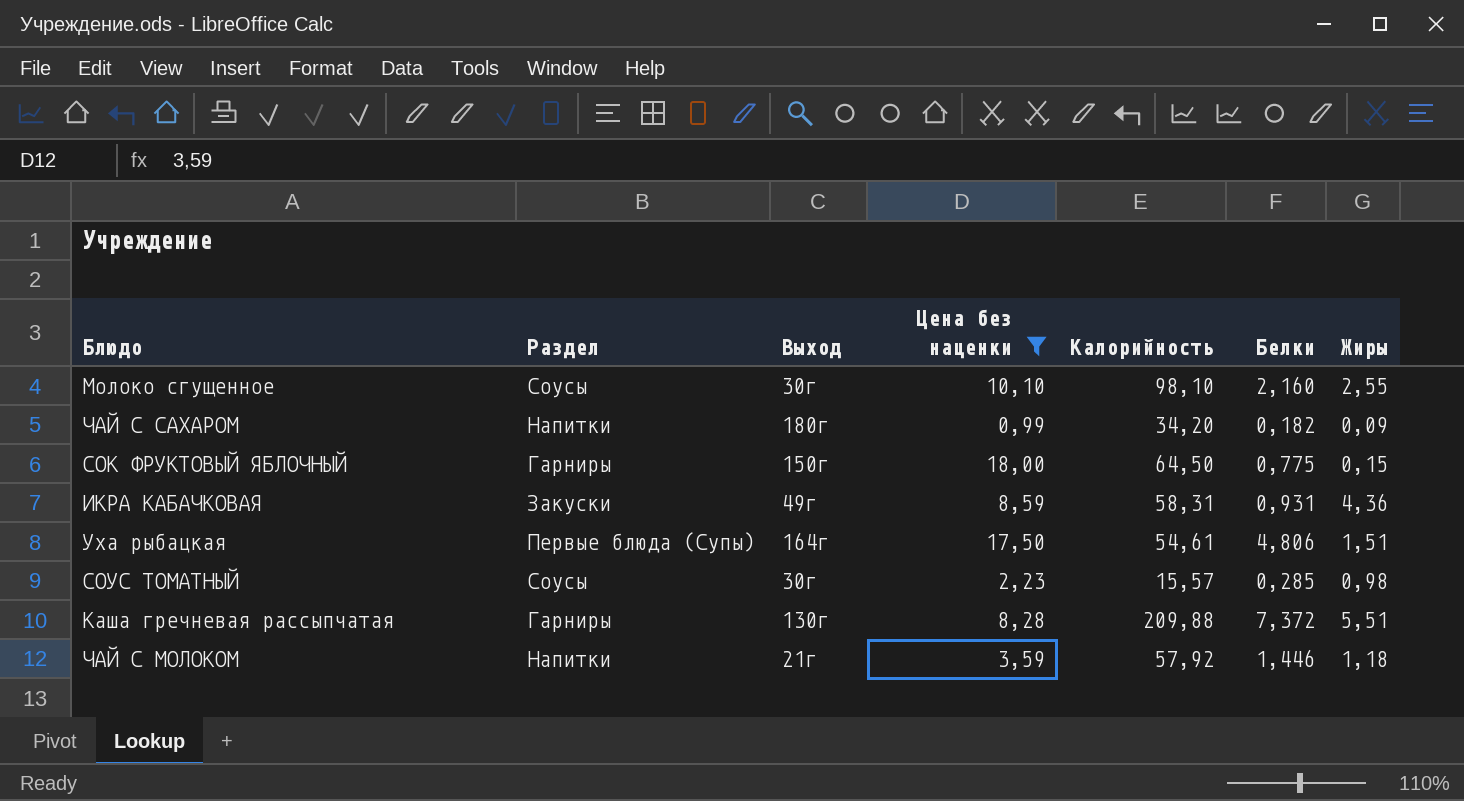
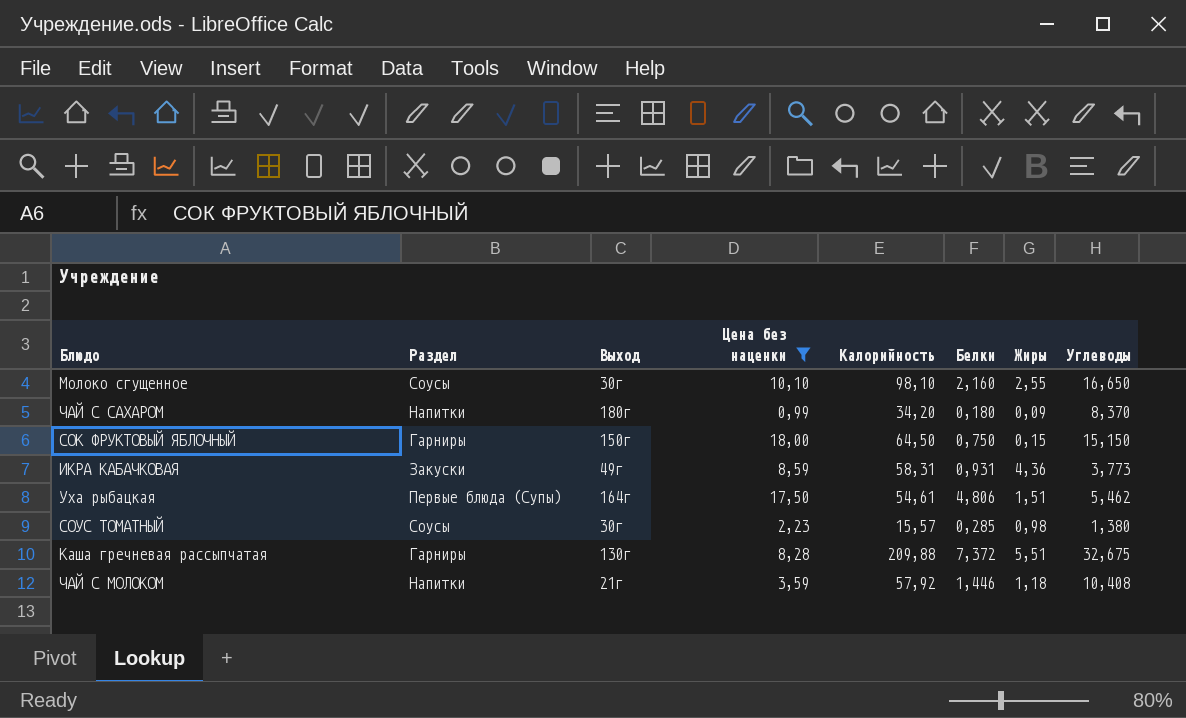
column Углеводы | position: none -> 8
ЧАЙ С САХАРОМ | Белки: 0,182 -> 0,180
СОК ФРУКТОВЫЙ ЯБЛОЧНЫЙ | Белки: 0,775 -> 0,750

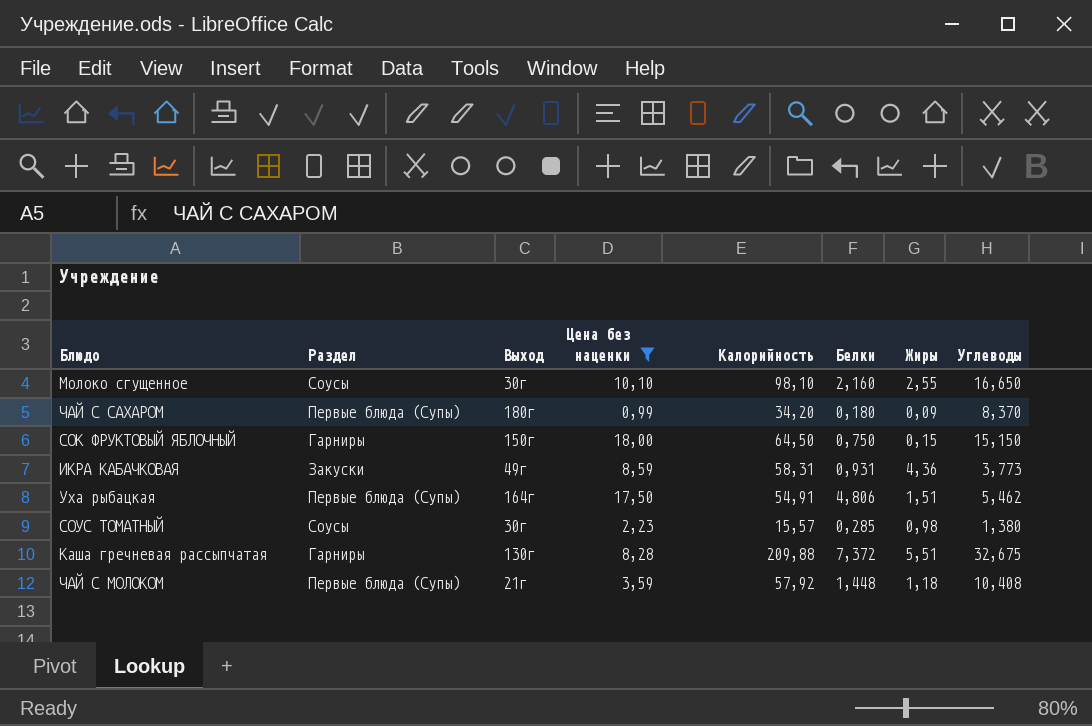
ЧАЙ С САХАРОМ | Раздел: Напитки -> Первые блюда (Супы)
Уха рыбацкая | Калорийность: 54,61 -> 54,91
ЧАЙ С МОЛОКОМ | Раздел: Напитки -> Первые блюда (Супы)
ЧАЙ С МОЛОКОМ | Белки: 1,446 -> 1,448

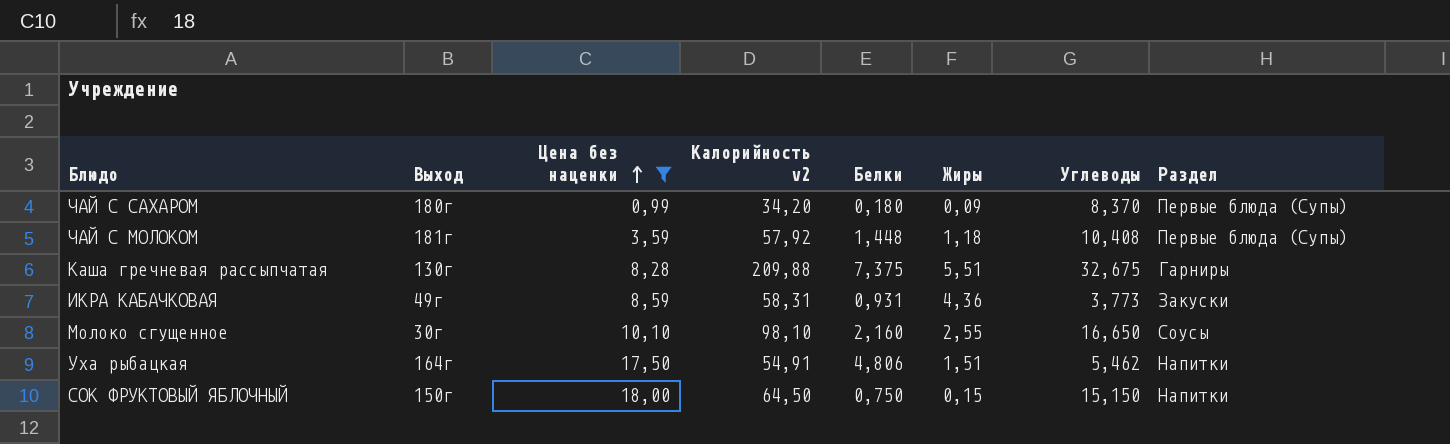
row order: none -> Цена без наценки ascending
column name: Калорийность -> Калорийность v2
column Раздел | position: 2 -> 8
row СОУС ТОМАТНЫЙ: Соусы | 30г | 2,23 | 15,57 | 0,285 | 0,98 | 1,380 -> none
ЧАЙ С МОЛОКОМ | Выход: 21г -> 181г
Каша гречневая рассыпчатая | Белки: 7,372 -> 7,375
Уха рыбацкая | Раздел: Первые блюда (Супы) -> Напитки
СОК ФРУКТОВЫЙ ЯБЛОЧНЫЙ | Раздел: Гарниры -> Напитки

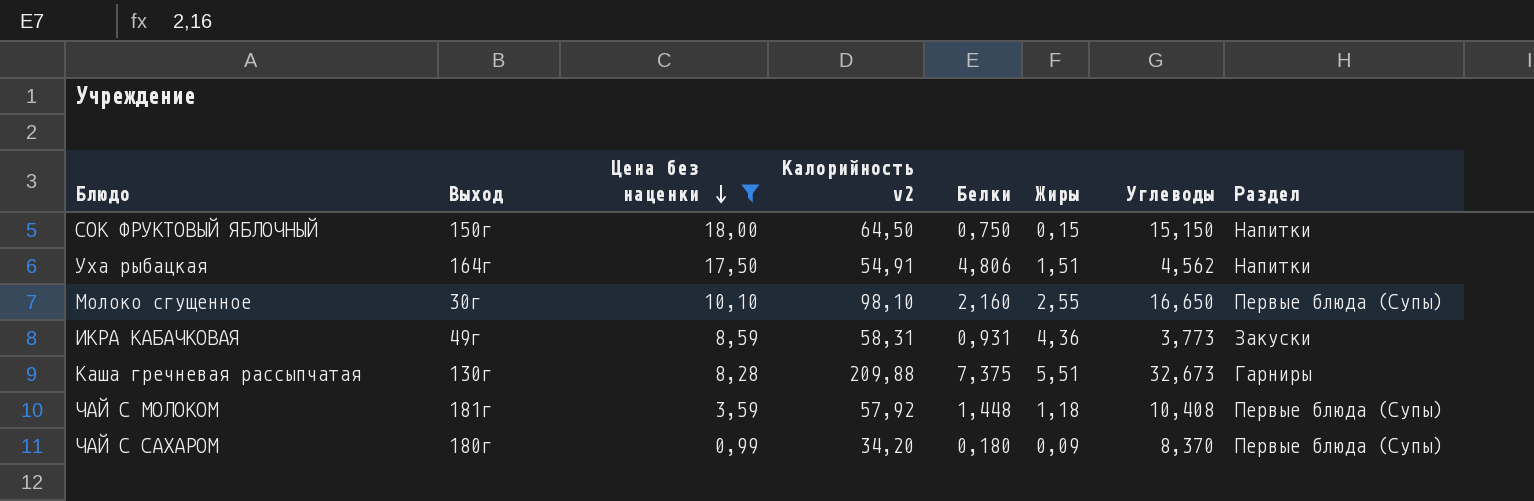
row order: Цена без наценки ascending -> Цена без наценки descending
Уха рыбацкая | Углеводы: 5,462 -> 4,562
Молоко сгущенное | Раздел: Соусы -> Первые блюда (Супы)
Каша гречневая рассыпчатая | Углеводы: 32,675 -> 32,673

